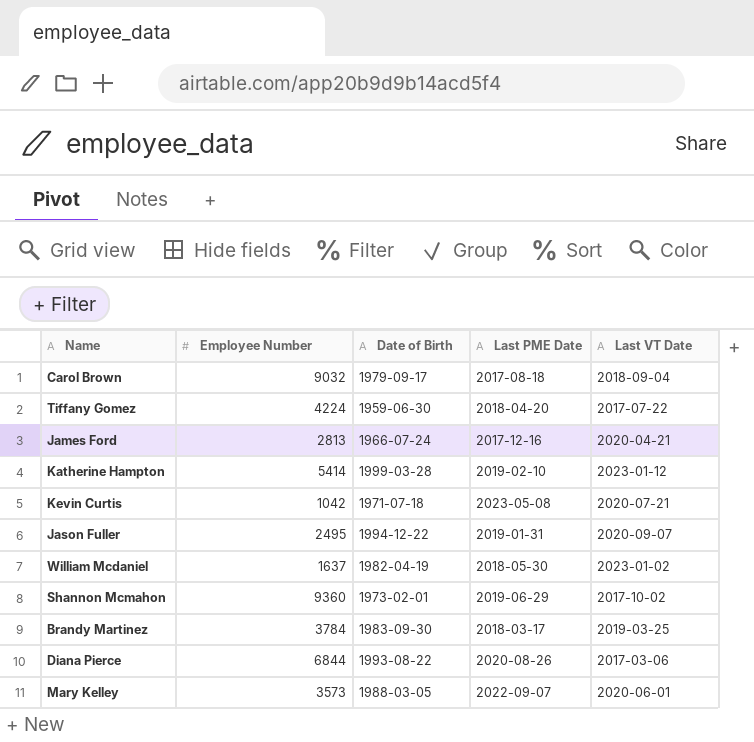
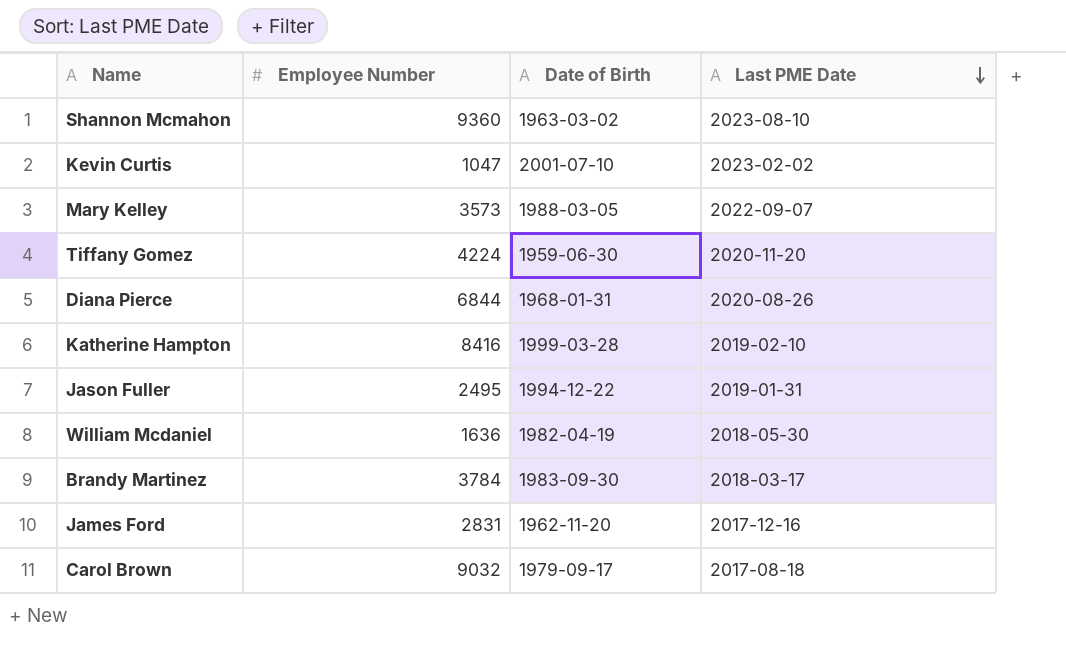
row order: none -> Last PME Date descending
column Last VT Date | position: 5 -> none
Shannon Mcmahon | Date of Birth: 1973-02-01 -> 1963-03-02
Shannon Mcmahon | Last PME Date: 2019-06-29 -> 2023-08-10
Kevin Curtis | Employee Number: 1042 -> 1047
Kevin Curtis | Date of Birth: 1971-07-18 -> 2001-07-10
Kevin Curtis | Last PME Date: 2023-05-08 -> 2023-02-02
Tiffany Gomez | Last PME Date: 2018-04-20 -> 2020-11-20
Diana Pierce | Date of Birth: 1993-08-22 -> 1968-01-31
Katherine Hampton | Employee Number: 5414 -> 8416
William Mcdaniel | Employee Number: 1637 -> 1636
James Ford | Employee Number: 2813 -> 2831
James Ford | Date of Birth: 1966-07-24 -> 1962-11-20

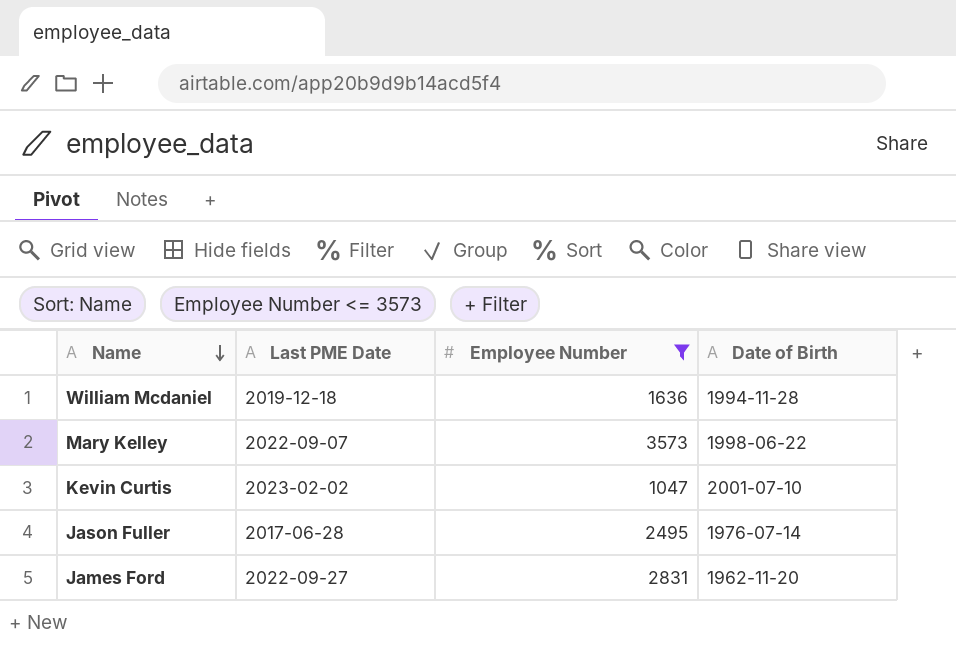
filter: none -> Employee Number <= 3573
row order: Last PME Date descending -> Name descending
column Last PME Date | position: 4 -> 2
William Mcdaniel | Last PME Date: 2018-05-30 -> 2019-12-18
William Mcdaniel | Date of Birth: 1982-04-19 -> 1994-11-28
Mary Kelley | Date of Birth: 1988-03-05 -> 1998-06-22
Jason Fuller | Last PME Date: 2019-01-31 -> 2017-06-28
Jason Fuller | Date of Birth: 1994-12-22 -> 1976-07-14
James Ford | Last PME Date: 2017-12-16 -> 2022-09-27

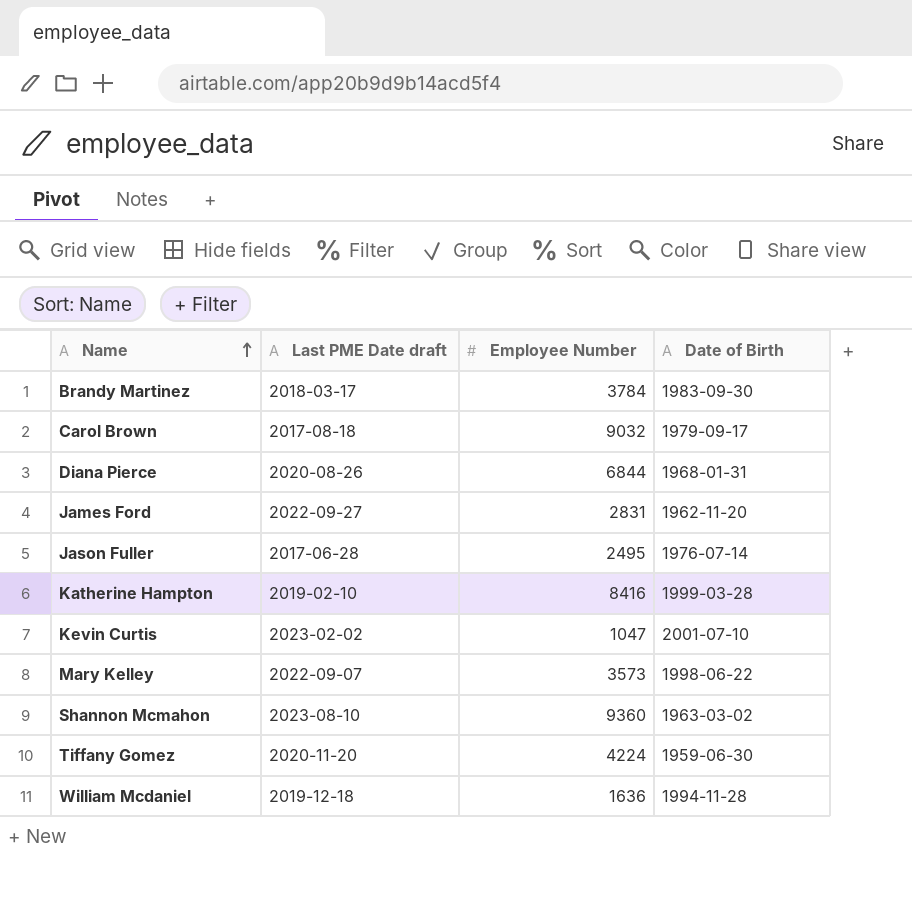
filter: Employee Number <= 3573 -> none
row order: Name descending -> Name ascending
column name: Last PME Date -> Last PME Date draft

